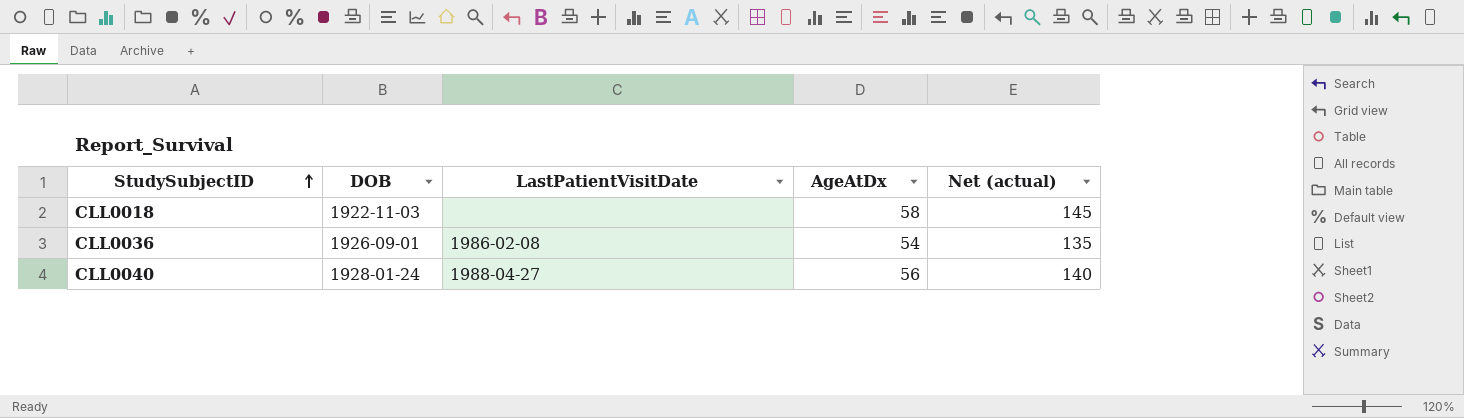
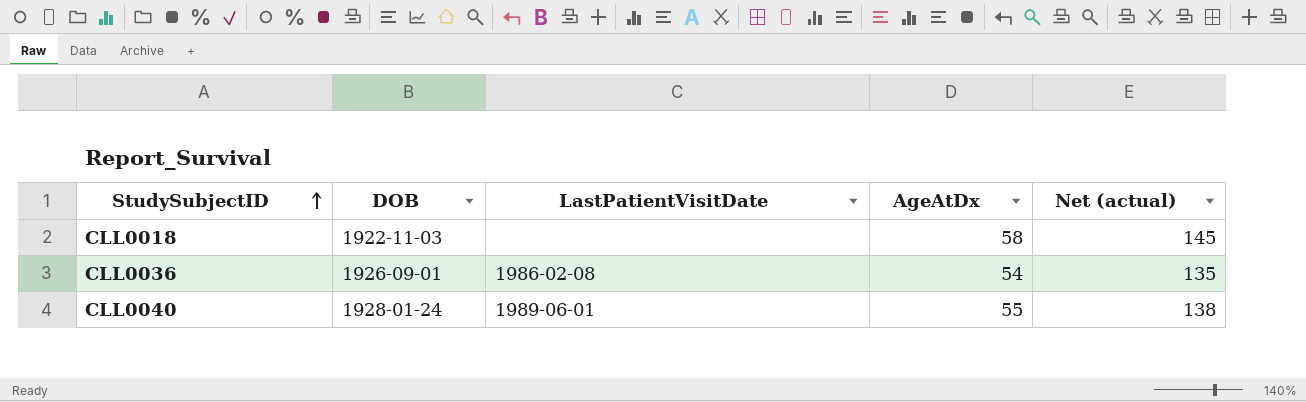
CLL0040 | LastPatientVisitDate: 1988-04-27 -> 1989-06-01
CLL0040 | AgeAtDx: 56 -> 55
CLL0040 | Net (actual): 140 -> 138

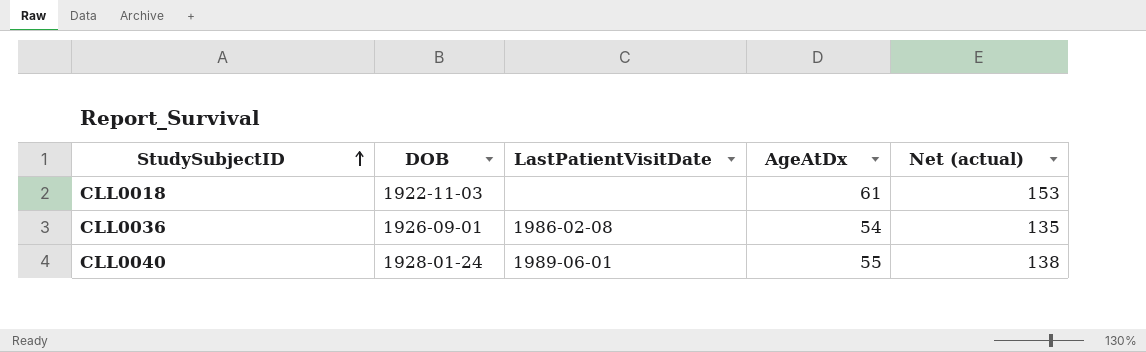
CLL0018 | AgeAtDx: 58 -> 61
CLL0018 | Net (actual): 145 -> 153

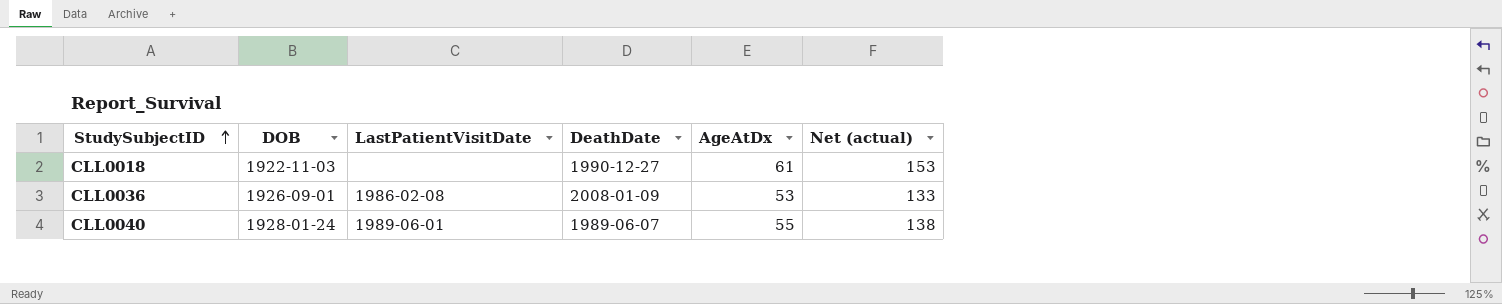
column DeathDate | position: none -> 4
CLL0036 | AgeAtDx: 54 -> 53
CLL0036 | Net (actual): 135 -> 133

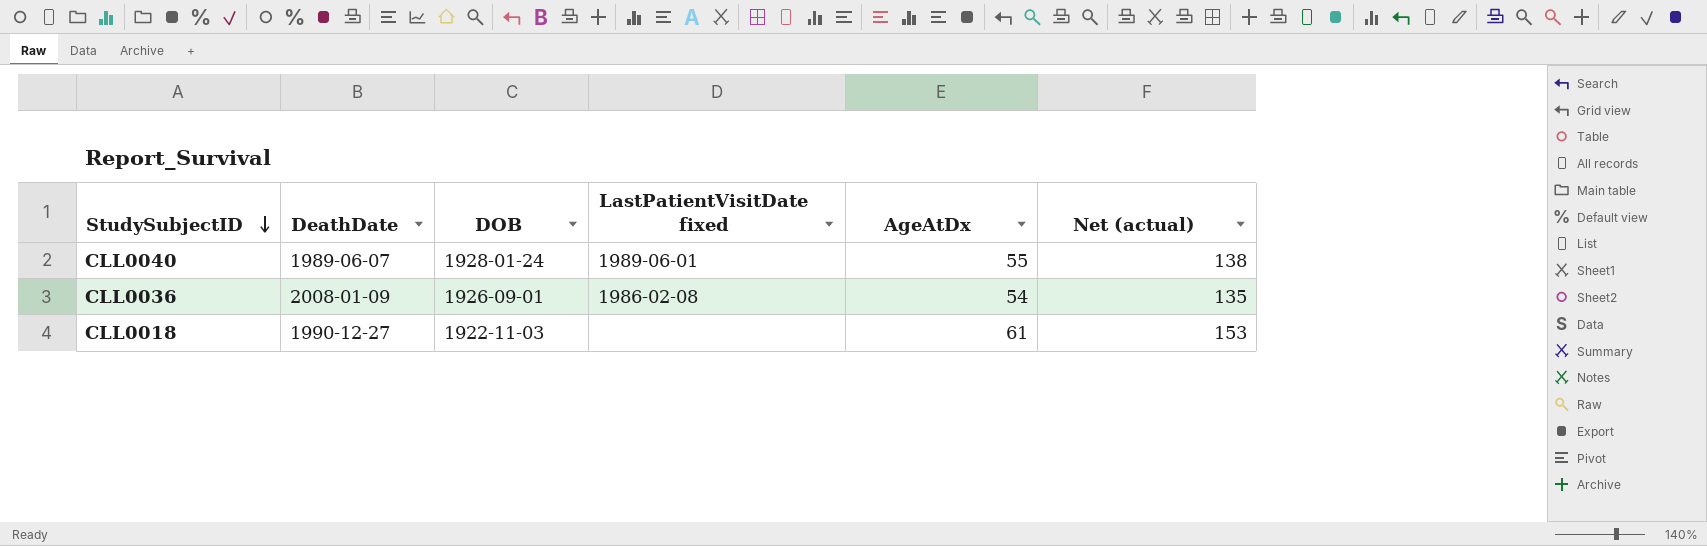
row order: StudySubjectID ascending -> StudySubjectID descending
column DeathDate | position: 4 -> 2
column name: LastPatientVisitDate -> LastPatientVisitDate fixed
CLL0036 | AgeAtDx: 53 -> 54
CLL0036 | Net (actual): 133 -> 135

